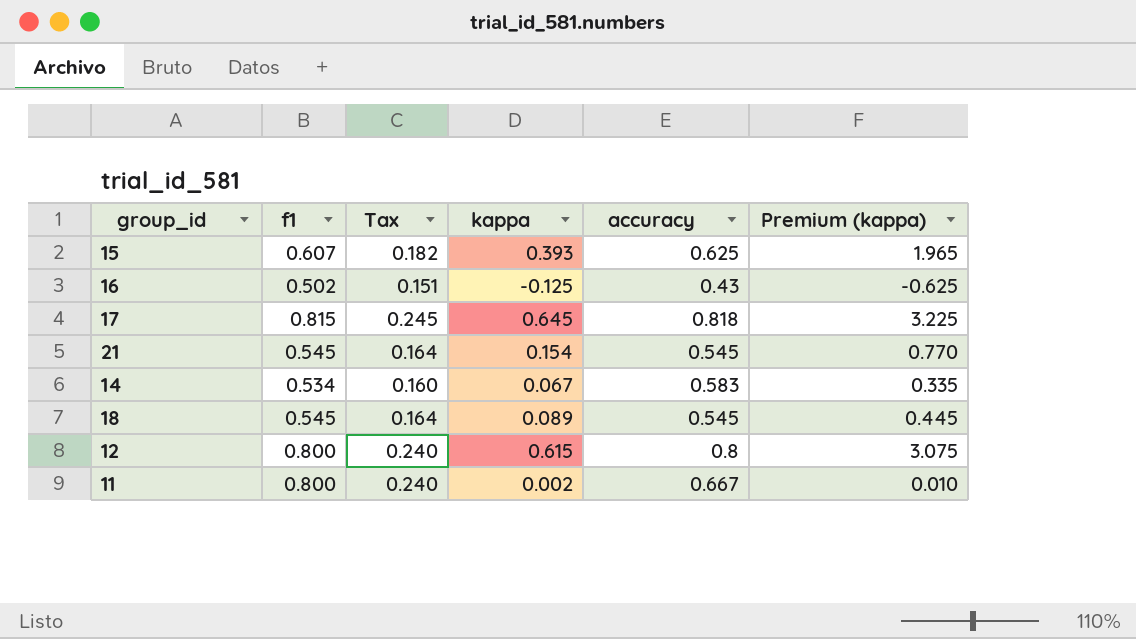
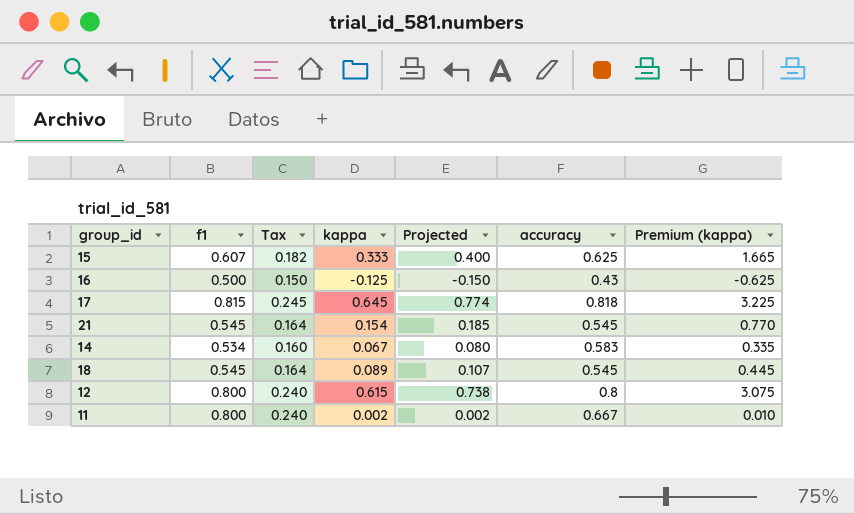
column Projected | formula: none -> [kappa] * 1.2
15 | kappa: 0.393 -> 0.333
15 | Premium (kappa): 1.965 -> 1.665
16 | f1: 0.502 -> 0.500
16 | Tax: 0.151 -> 0.150

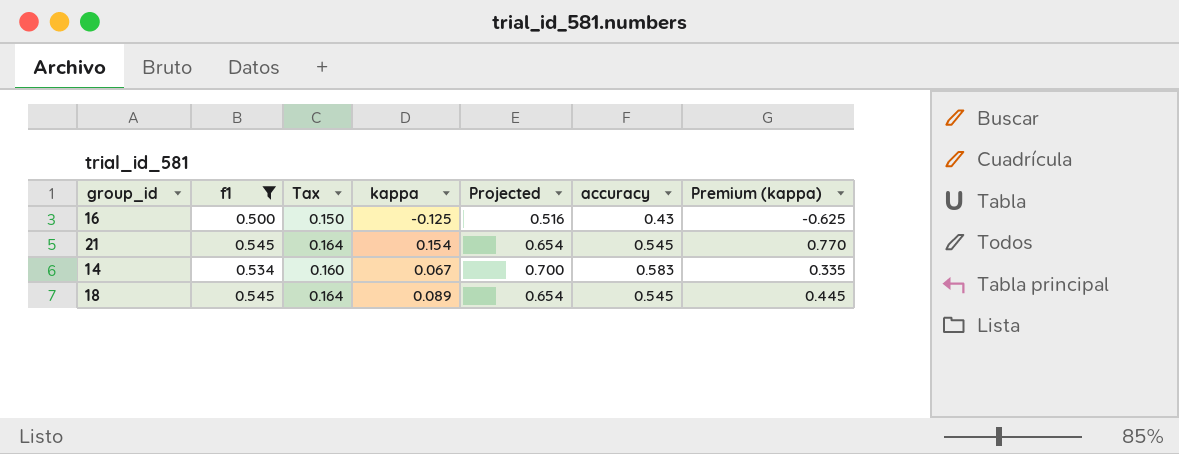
filter: none -> f1 <= 0.545
column Projected | formula: [kappa] * 1.2 -> [accuracy] * 1.2

